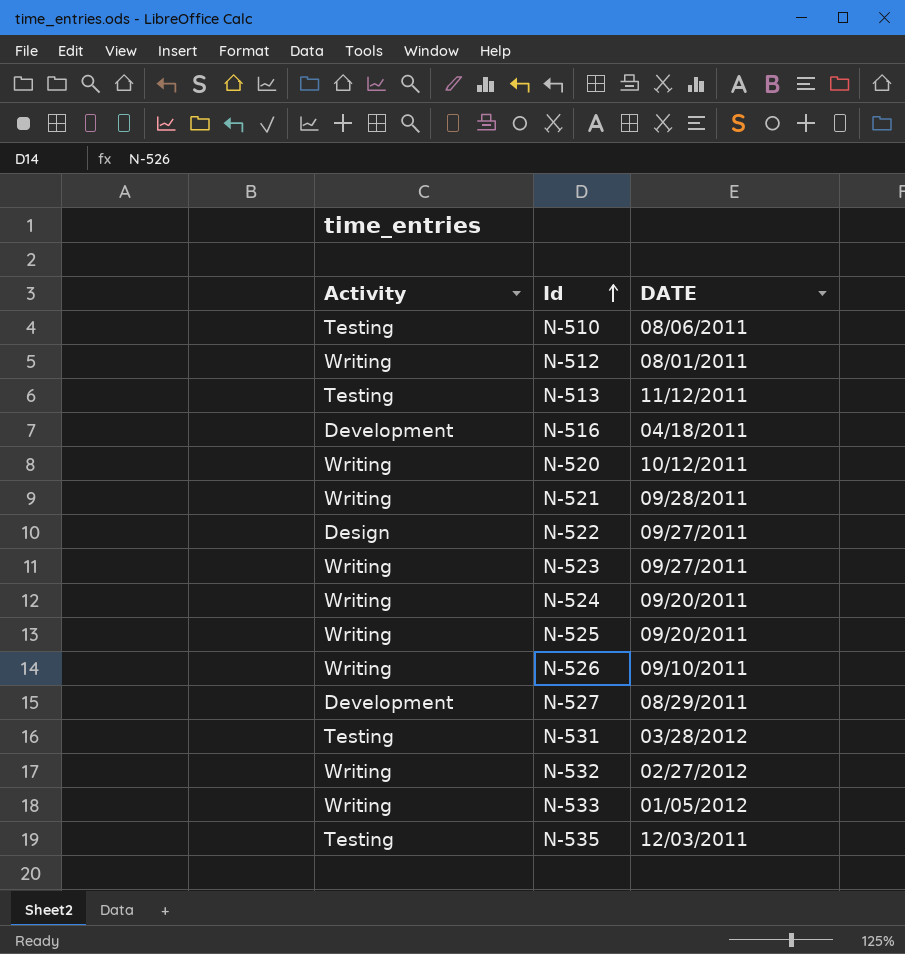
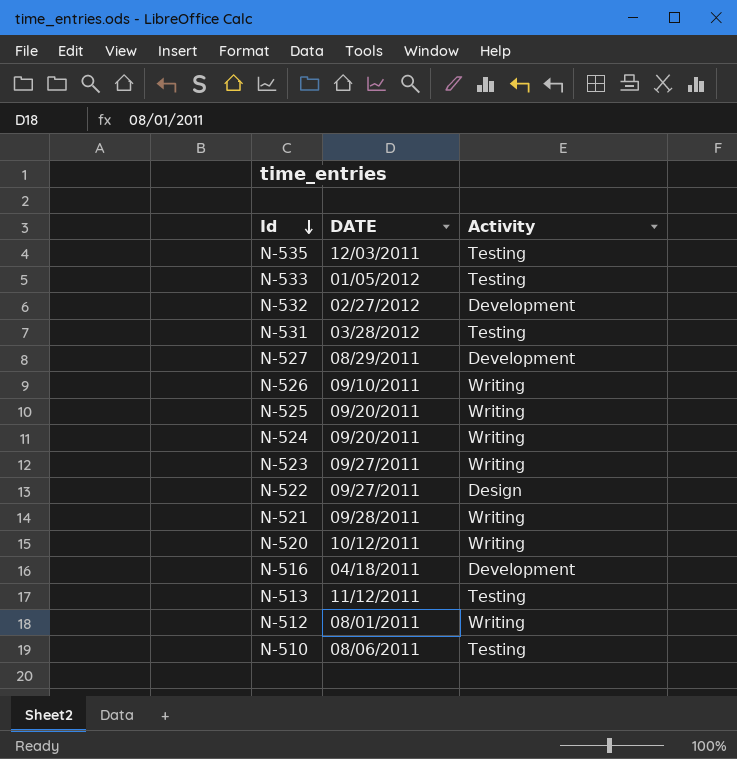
row order: Id ascending -> Id descending
column Activity | position: 1 -> 3
N-533 | Activity: Writing -> Testing
N-532 | Activity: Writing -> Development

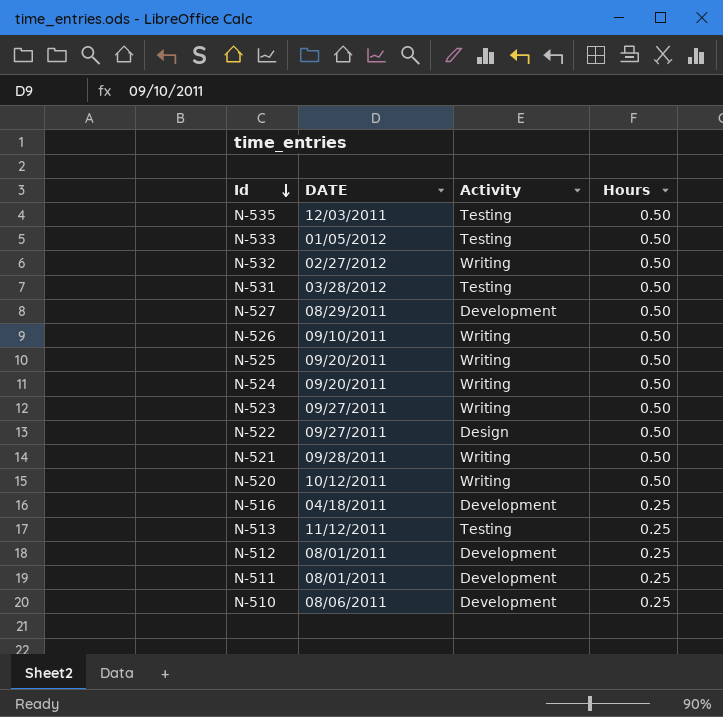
column Hours | position: none -> 4
N-532 | Activity: Development -> Writing
N-512 | Activity: Writing -> Development
row N-511: none -> 08/01/2011 | Development | 0.25
N-510 | Activity: Testing -> Development

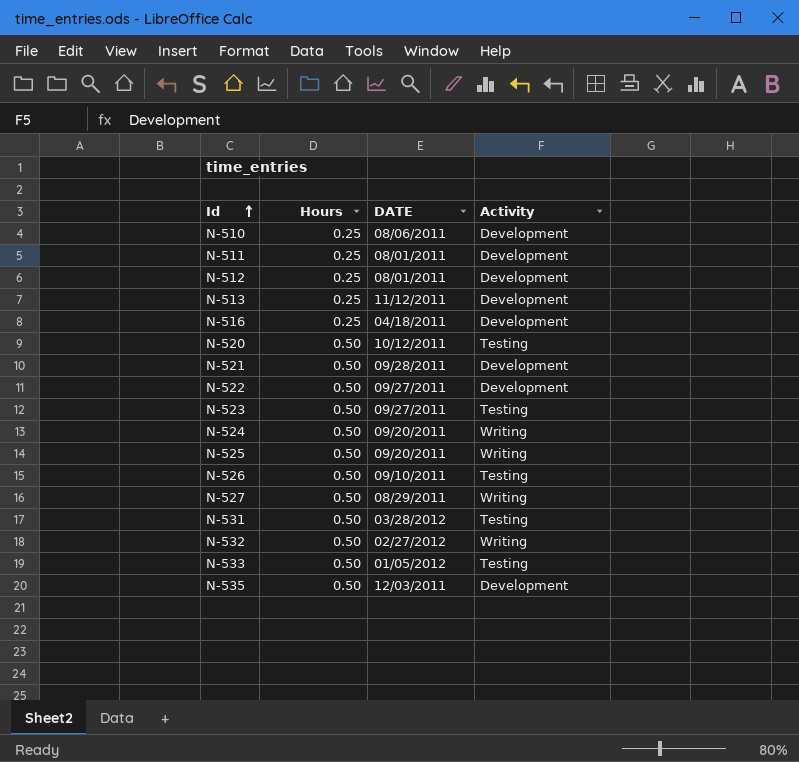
row order: Id descending -> Id ascending
column Hours | position: 4 -> 2
N-513 | Activity: Testing -> Development
N-520 | Activity: Writing -> Testing
N-521 | Activity: Writing -> Development
N-522 | Activity: Design -> Development
N-523 | Activity: Writing -> Testing
N-526 | Activity: Writing -> Testing
N-527 | Activity: Development -> Writing
N-535 | Activity: Testing -> Development

